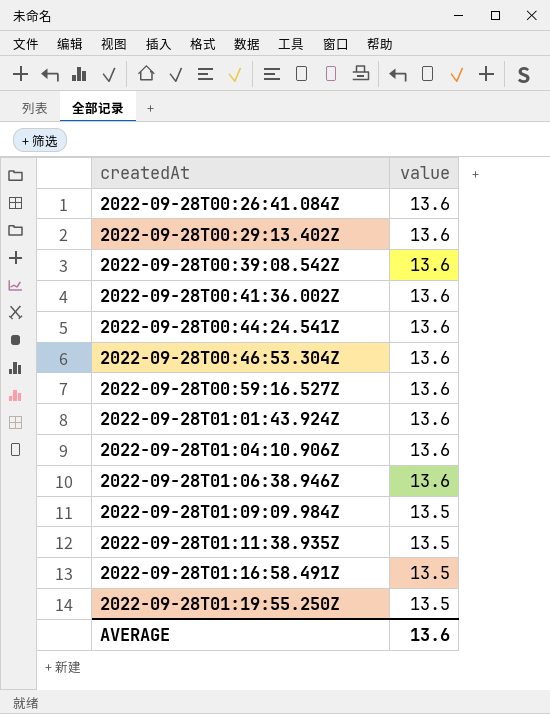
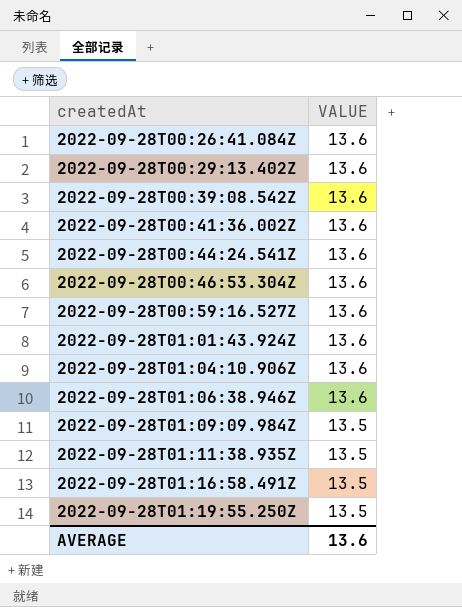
column name: value -> VALUE

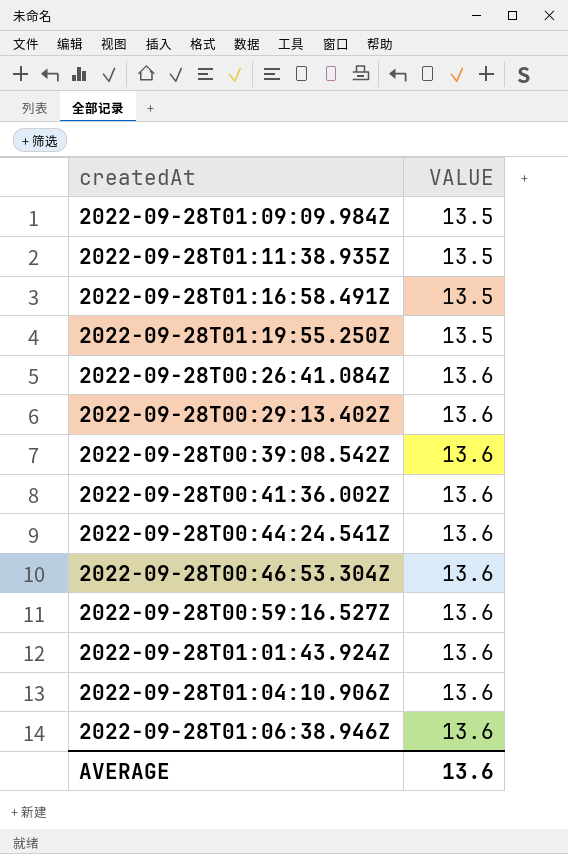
row order: createdAt ascending -> VALUE ascending

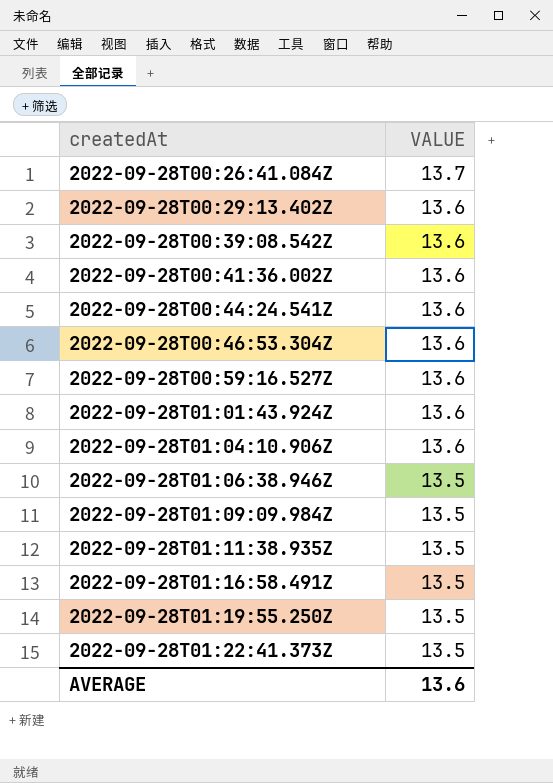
row order: VALUE ascending -> createdAt ascending
2022-09-28T00:26:41.084Z | VALUE: 13.6 -> 13.7
2022-09-28T01:06:38.946Z | VALUE: 13.6 -> 13.5
row 2022-09-28T01:22:41.373Z: none -> 13.5

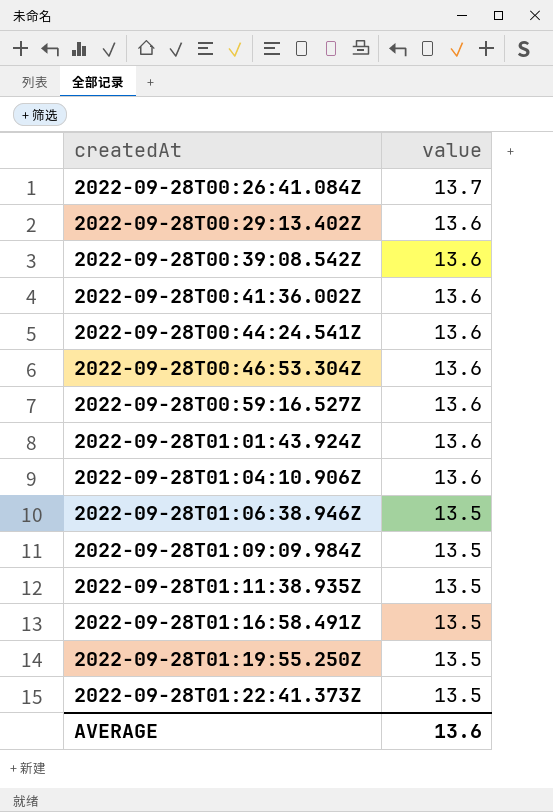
column name: VALUE -> value

